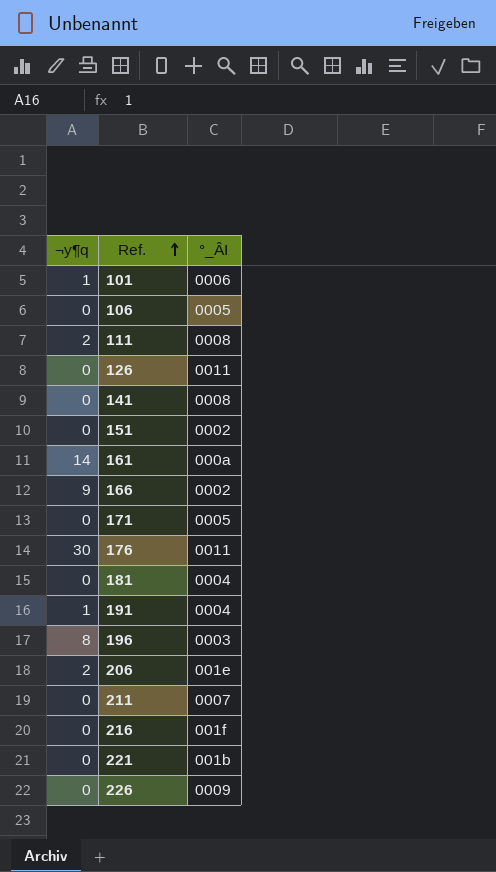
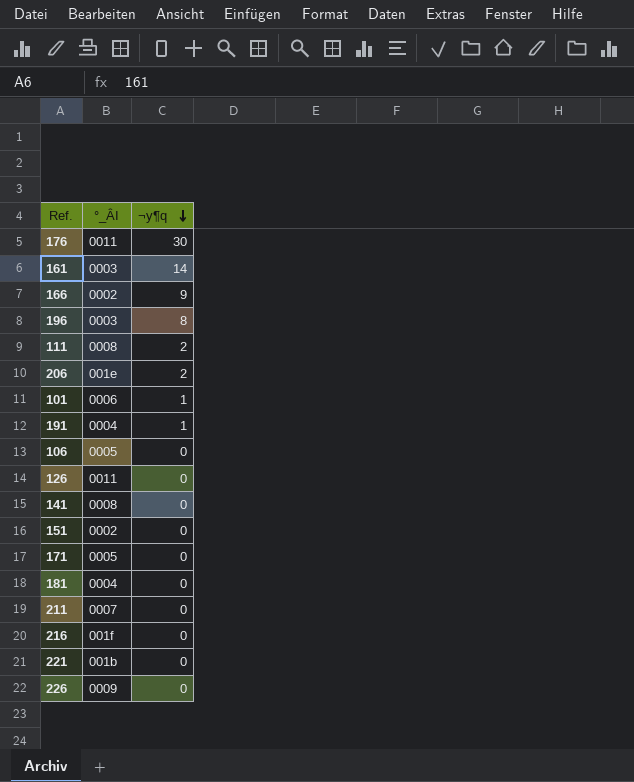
row order: Ref. ascending -> ¬y¶q descending
column ¬y¶q | position: 1 -> 3
161 | °_ÂI: 000a -> 0003

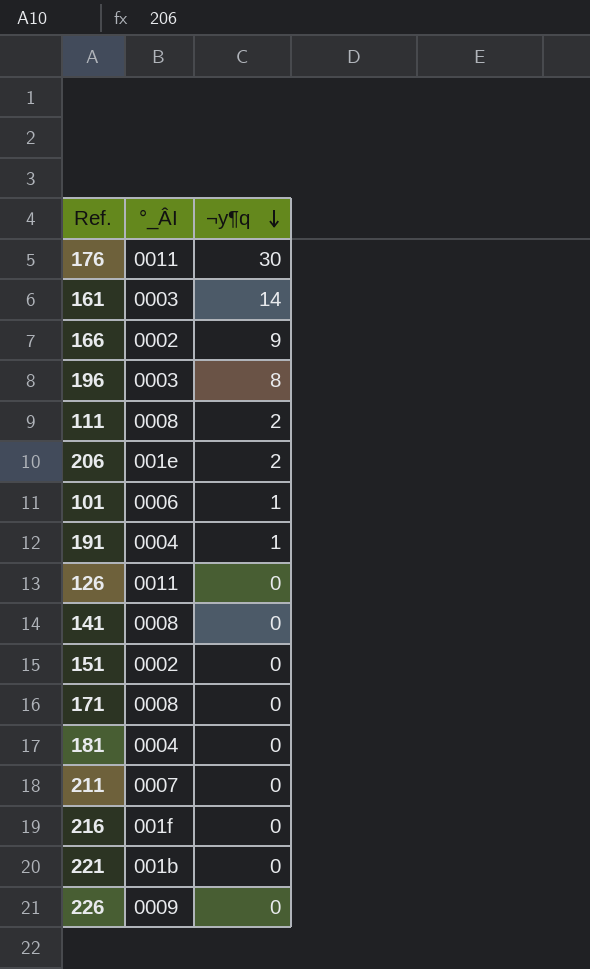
row 106: 0005 | 0 -> none
171 | °_ÂI: 0005 -> 0008

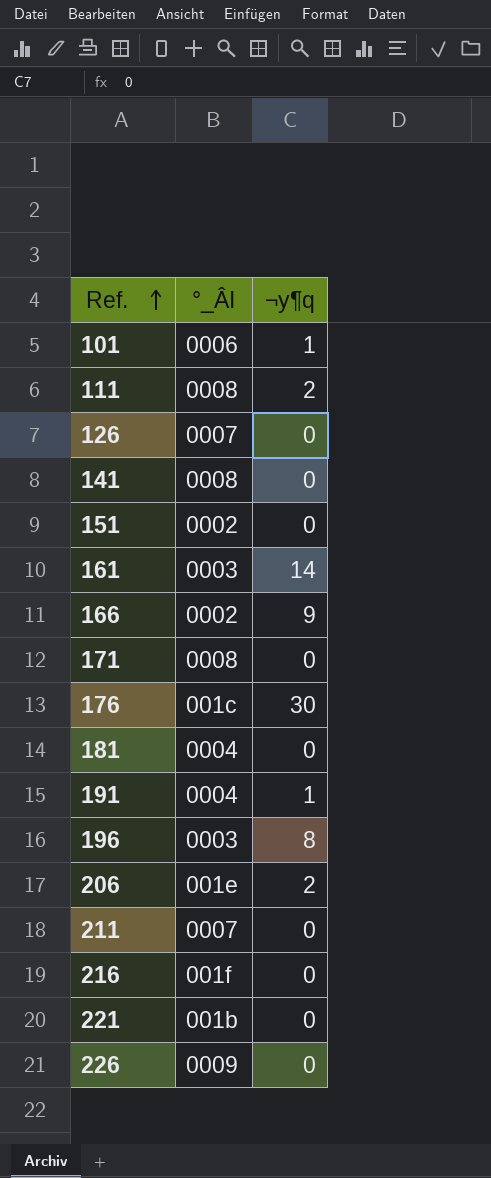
row order: ¬y¶q descending -> Ref. ascending
126 | °_ÂI: 0011 -> 0007
176 | °_ÂI: 0011 -> 001c

